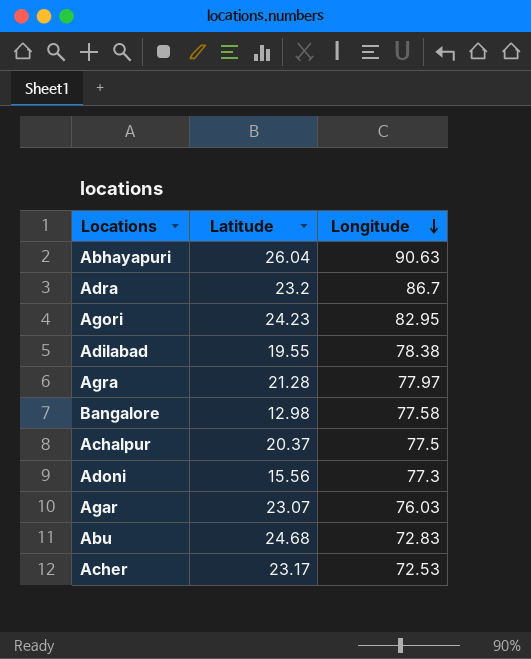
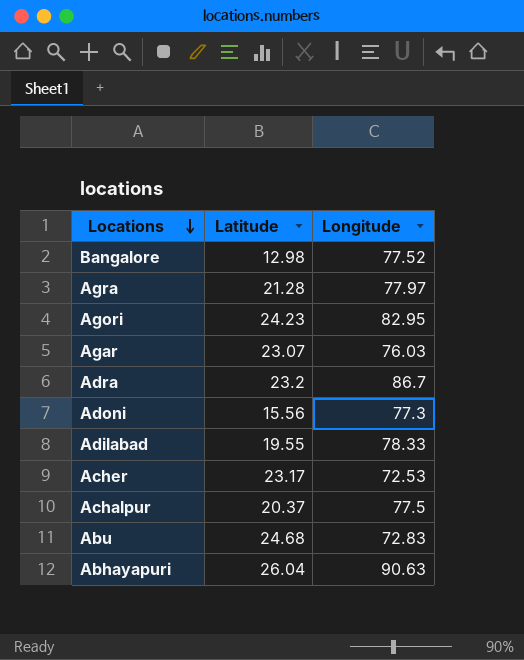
row order: Longitude descending -> Locations descending
Bangalore | Longitude: 77.58 -> 77.52
Adilabad | Longitude: 78.38 -> 78.33

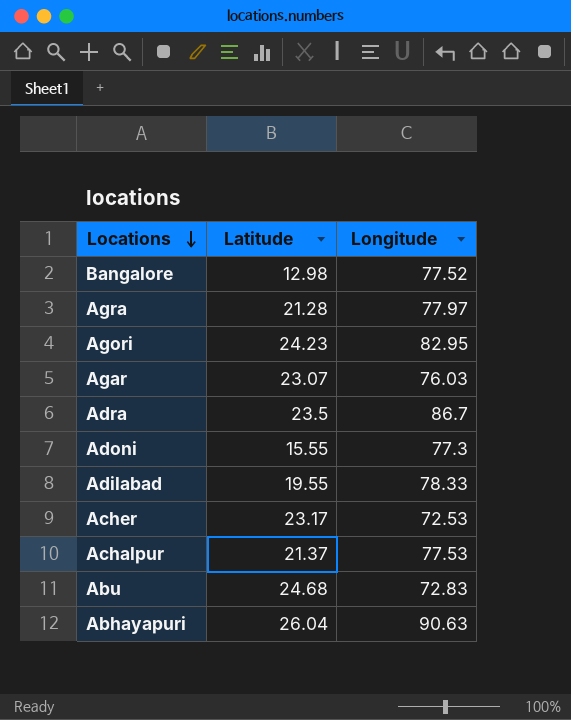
Adra | Latitude: 23.2 -> 23.5
Adoni | Latitude: 15.56 -> 15.55
Achalpur | Latitude: 20.37 -> 21.37
Achalpur | Longitude: 77.5 -> 77.53

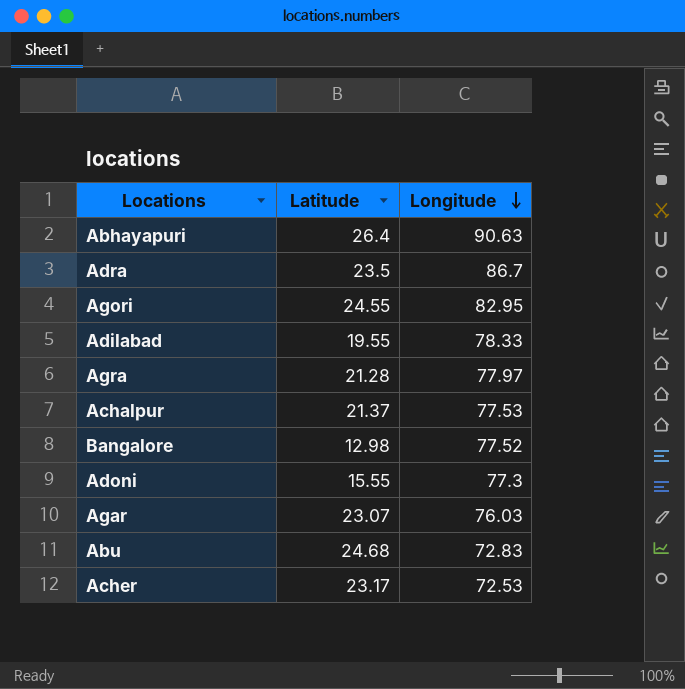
row order: Locations descending -> Longitude descending
Abhayapuri | Latitude: 26.04 -> 26.4
Agori | Latitude: 24.23 -> 24.55

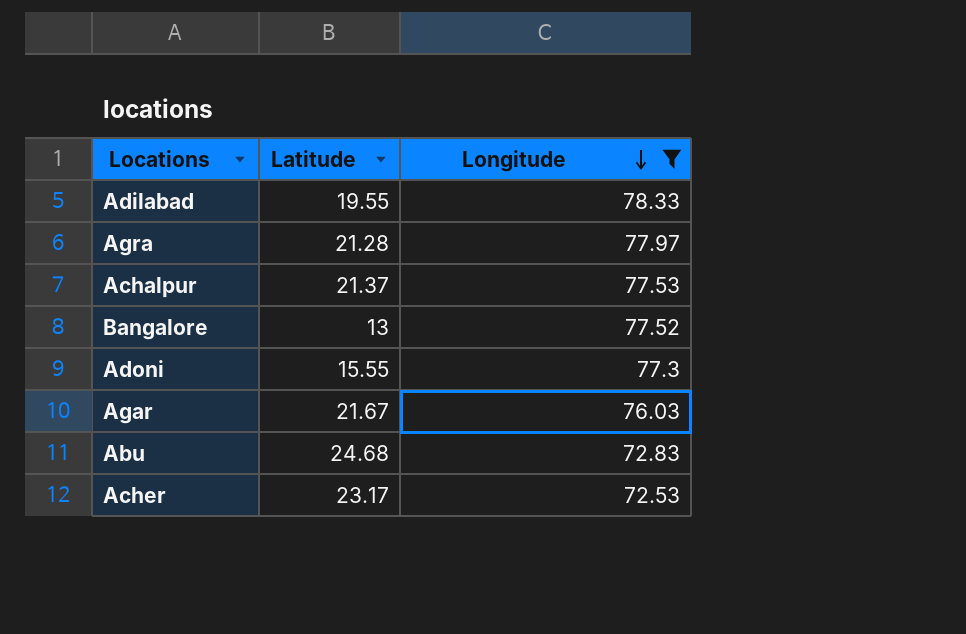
filter: none -> Longitude <= 78.33
Bangalore | Latitude: 12.98 -> 13
Agar | Latitude: 23.07 -> 21.67

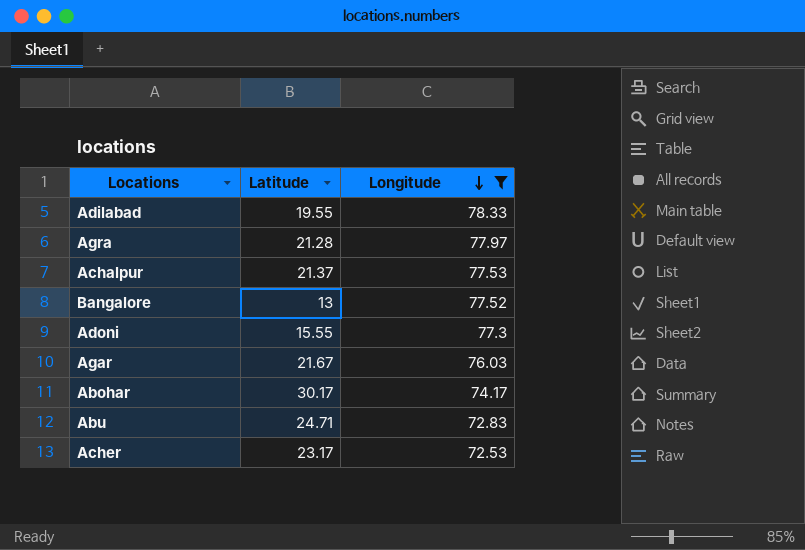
row Abohar: none -> 30.17 | 74.17
Abu | Latitude: 24.68 -> 24.71

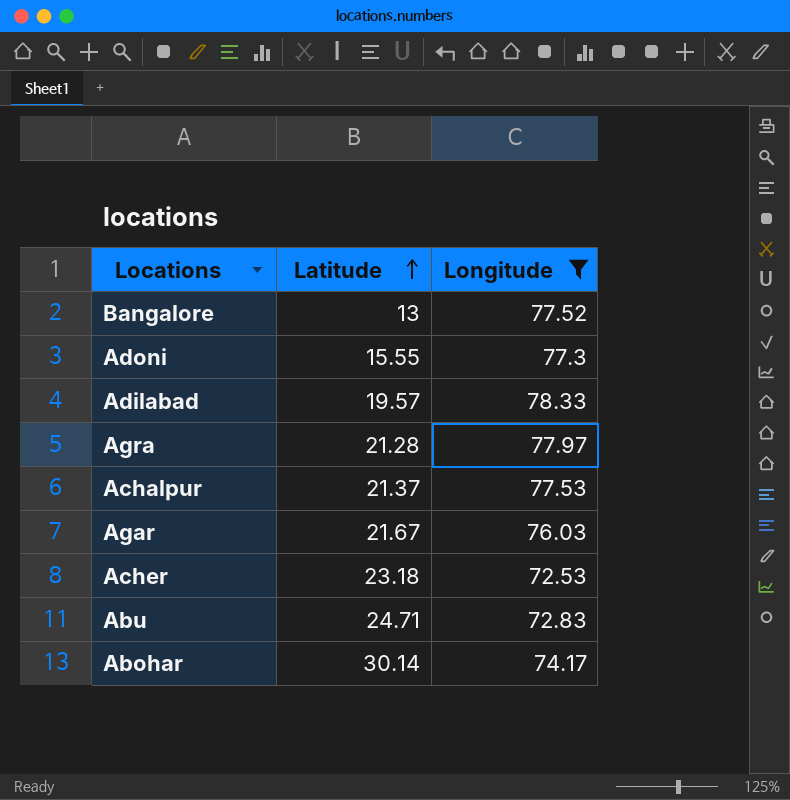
row order: Longitude descending -> Latitude ascending
Adilabad | Latitude: 19.55 -> 19.57
Acher | Latitude: 23.17 -> 23.18
Abohar | Latitude: 30.17 -> 30.14

